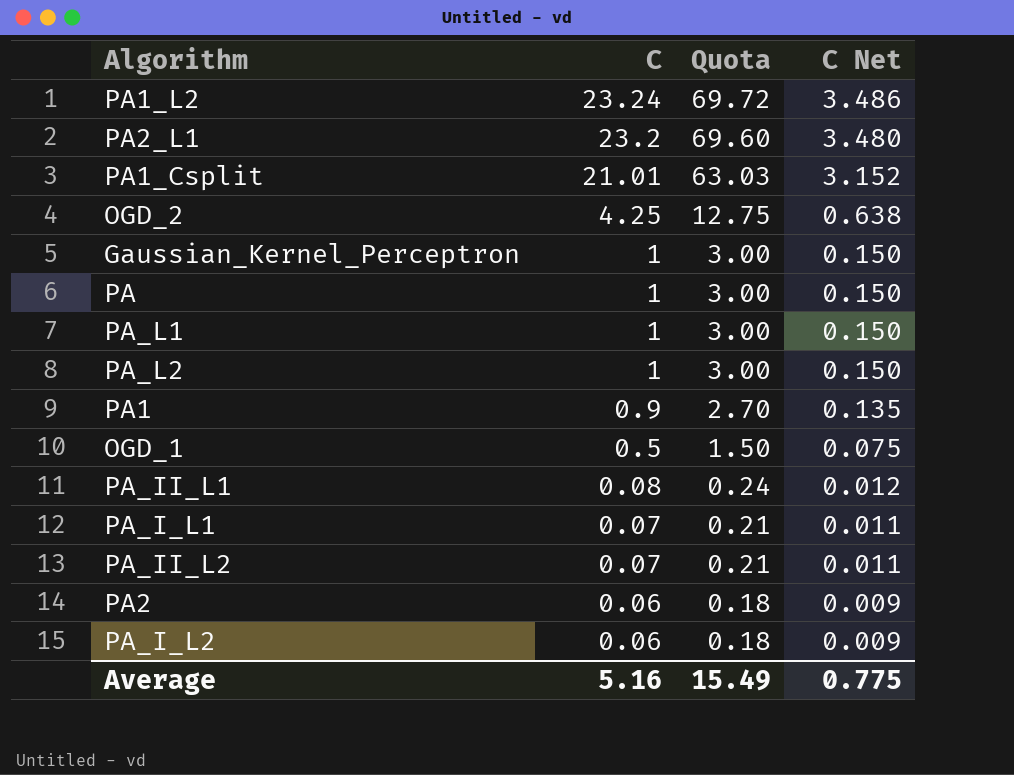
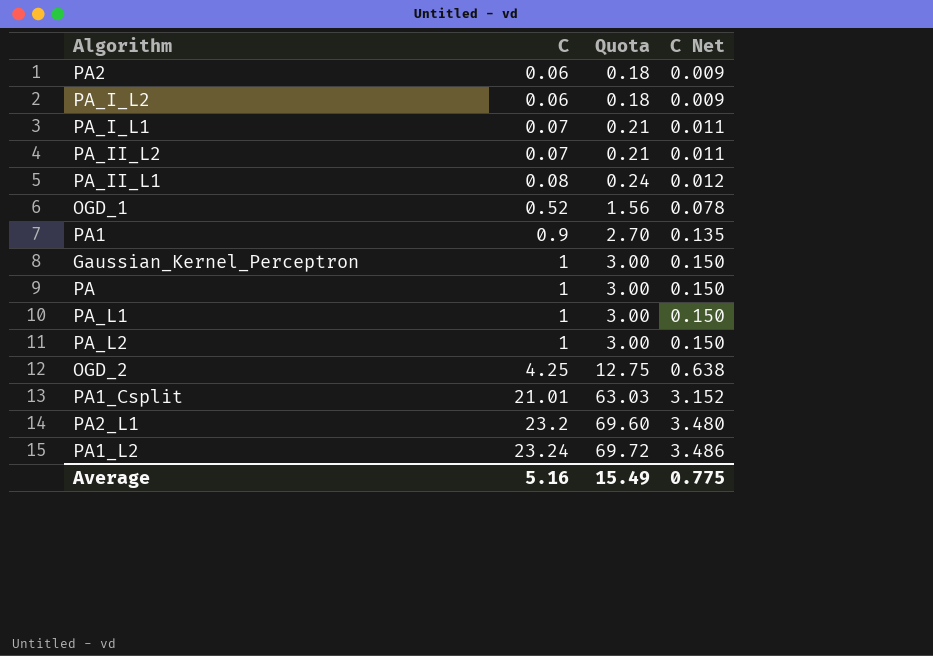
row order: C descending -> C ascending
OGD_1 | C: 0.5 -> 0.52
OGD_1 | Quota: 1.50 -> 1.56
OGD_1 | C Net: 0.075 -> 0.078

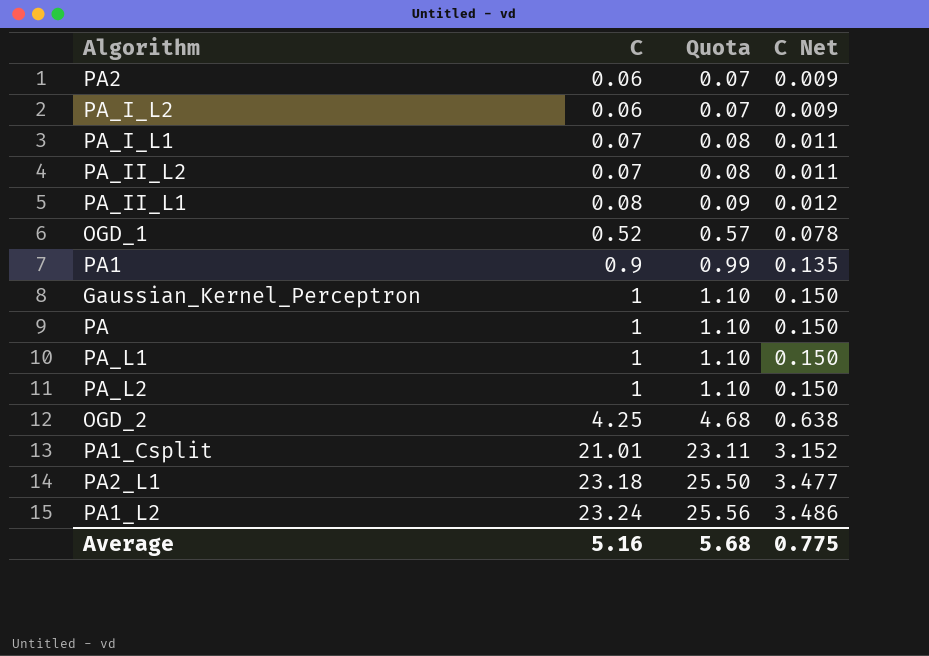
column Quota | formula: [C] * 3 -> [C] * 1.1
PA2_L1 | C: 23.2 -> 23.18
PA2_L1 | C Net: 3.480 -> 3.477
Average | Quota: 15.49 -> 5.68

